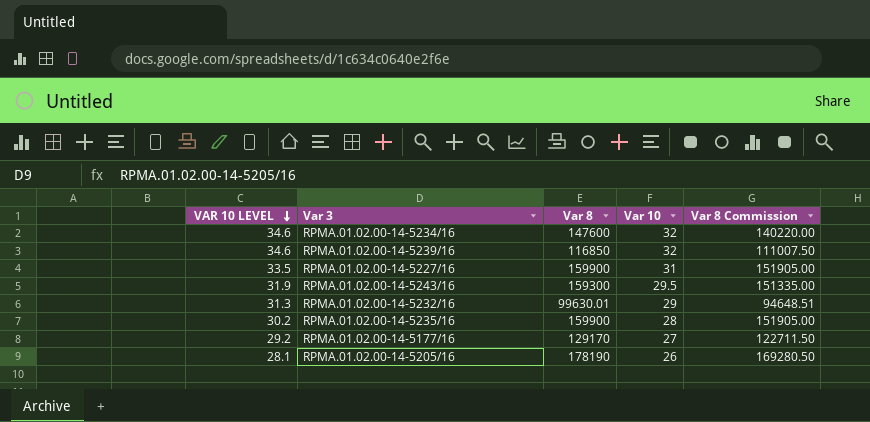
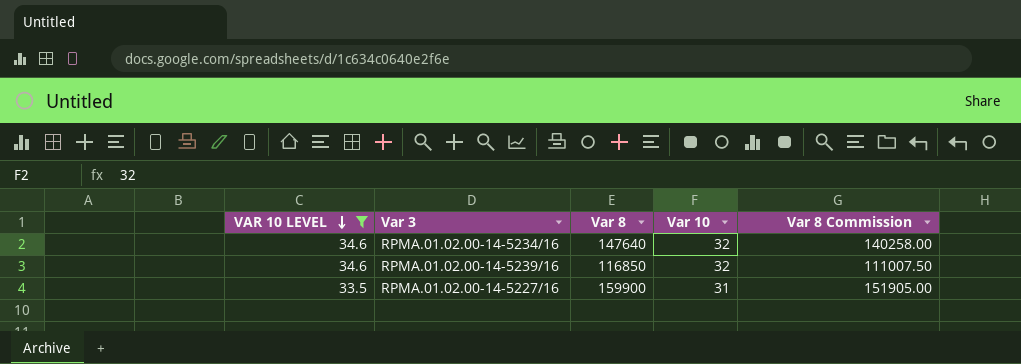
filter: none -> VAR 10 LEVEL >= 33.5
RPMA.01.02.00-14-5234/16 | Var 8: 147600 -> 147640
RPMA.01.02.00-14-5234/16 | Var 8 Commission: 140220.00 -> 140258.00

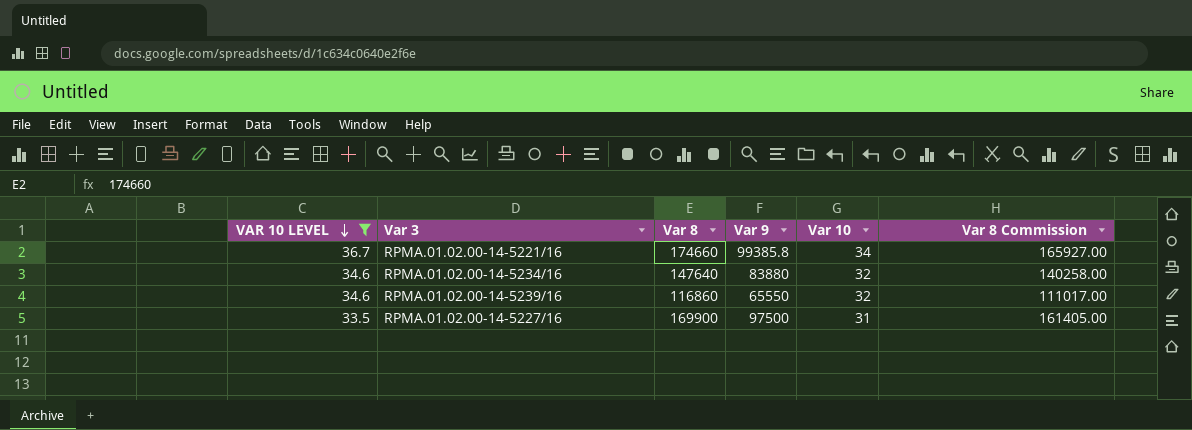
column Var 9 | position: none -> 4
row RPMA.01.02.00-14-5221/16: none -> 36.7 | 174660 | 99385.8 | 34 | 165927.00
RPMA.01.02.00-14-5239/16 | Var 8: 116850 -> 116860
RPMA.01.02.00-14-5239/16 | Var 8 Commission: 111007.50 -> 111017.00
RPMA.01.02.00-14-5227/16 | Var 8: 159900 -> 169900
RPMA.01.02.00-14-5227/16 | Var 8 Commission: 151905.00 -> 161405.00

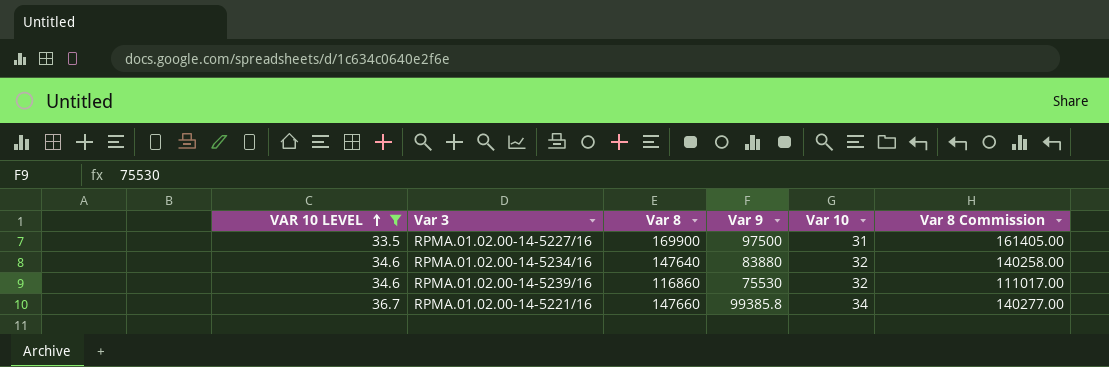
row order: VAR 10 LEVEL descending -> VAR 10 LEVEL ascending
RPMA.01.02.00-14-5239/16 | Var 9: 65550 -> 75530
RPMA.01.02.00-14-5221/16 | Var 8: 174660 -> 147660
RPMA.01.02.00-14-5221/16 | Var 8 Commission: 165927.00 -> 140277.00

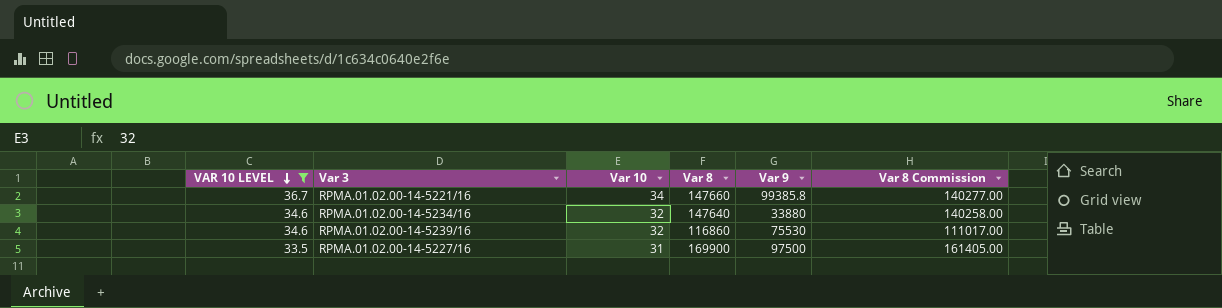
row order: VAR 10 LEVEL ascending -> VAR 10 LEVEL descending
column Var 10 | position: 5 -> 3
RPMA.01.02.00-14-5234/16 | Var 9: 83880 -> 33880

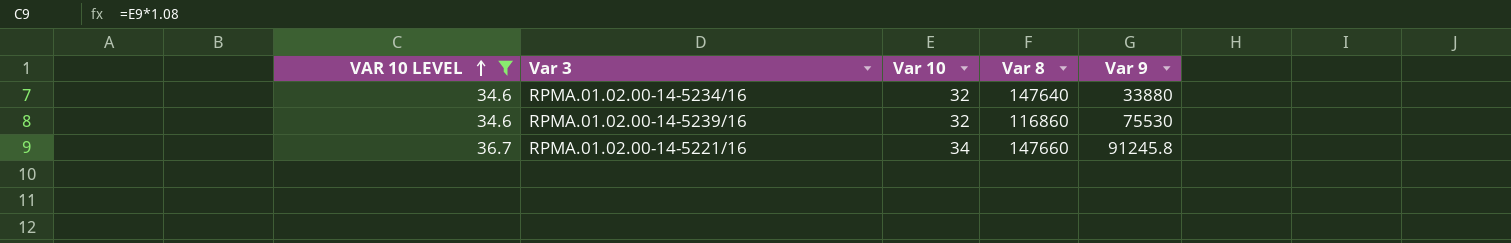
row order: VAR 10 LEVEL descending -> VAR 10 LEVEL ascending
column Var 8 Commission | formula: [Var 8] * 0.95 -> none
row RPMA.01.02.00-14-5227/16: 33.5 | 31 | 169900 | 97500 | 161405.00 -> none
RPMA.01.02.00-14-5221/16 | Var 9: 99385.8 -> 91245.8

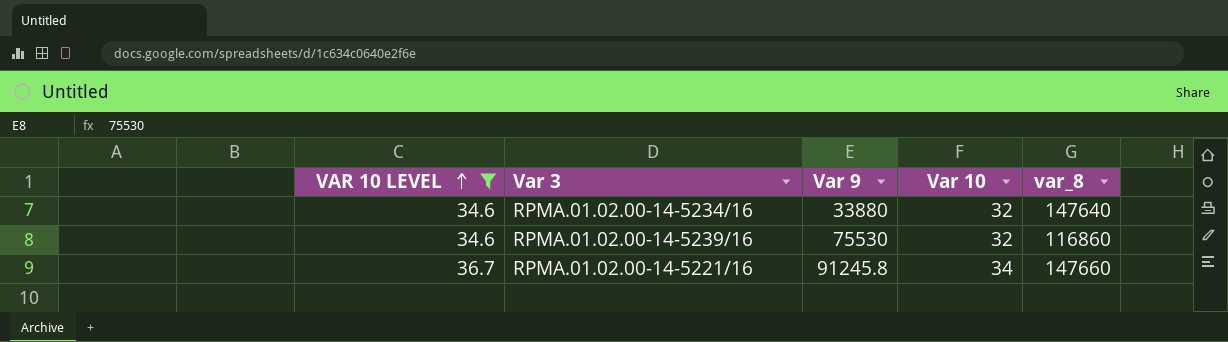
column Var 9 | position: 5 -> 3
column name: Var 8 -> var_8

